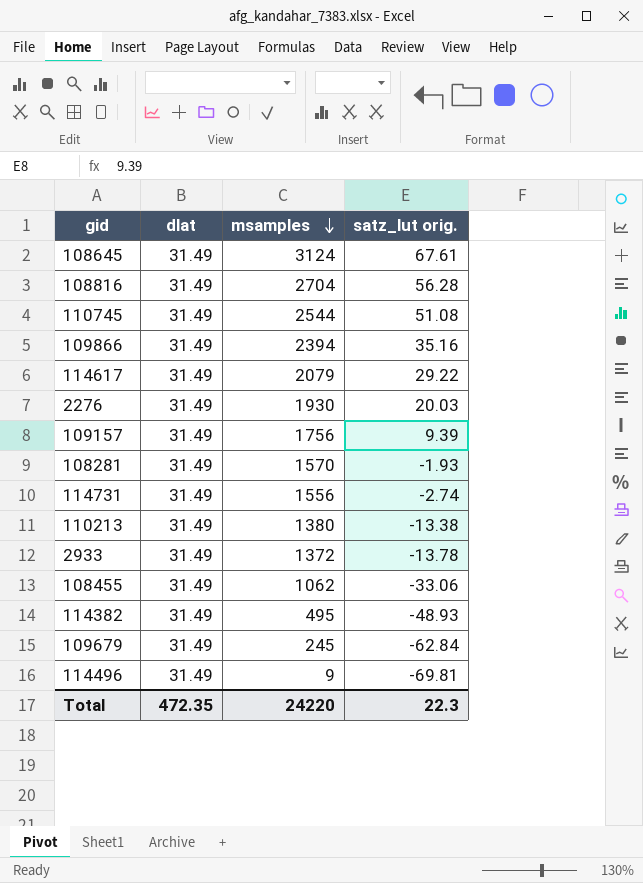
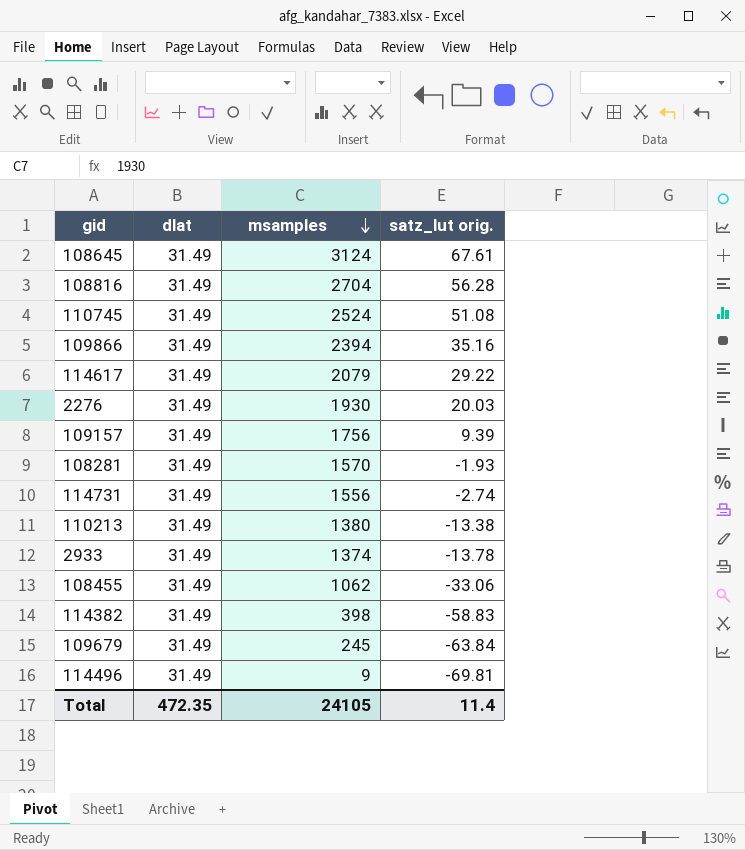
110745 | msamples: 2544 -> 2524
2933 | msamples: 1372 -> 1374
114382 | msamples: 495 -> 398
114382 | satz_lut orig.: -48.93 -> -58.83
109679 | satz_lut orig.: -62.84 -> -63.84
Total | msamples: 24220 -> 24105
Total | satz_lut orig.: 22.3 -> 11.4

